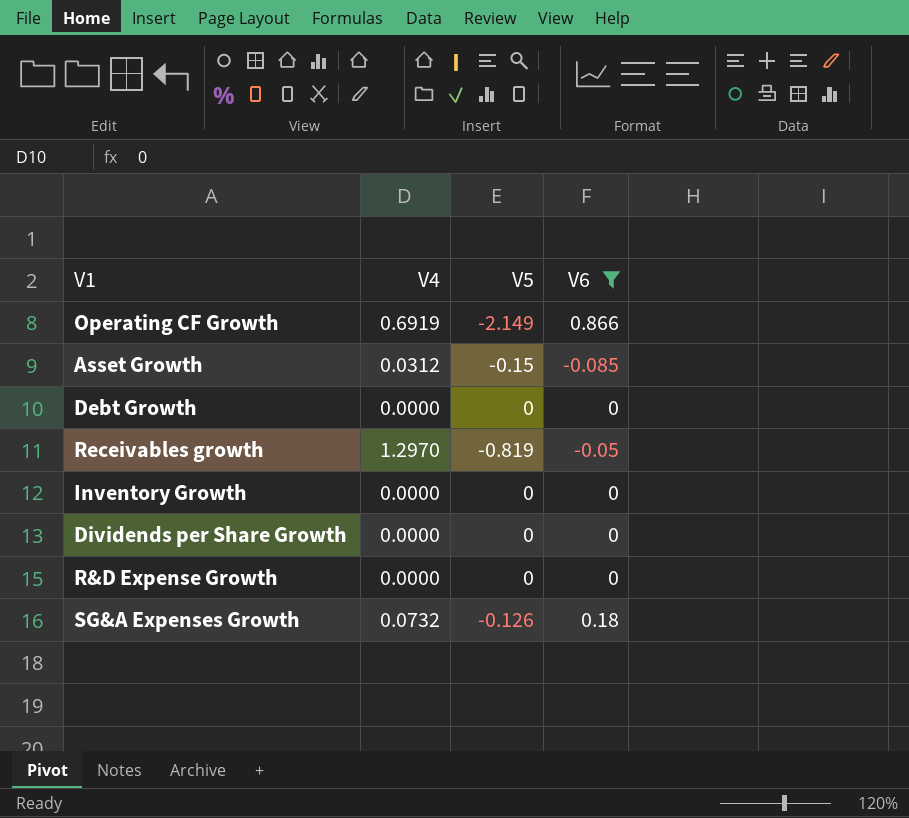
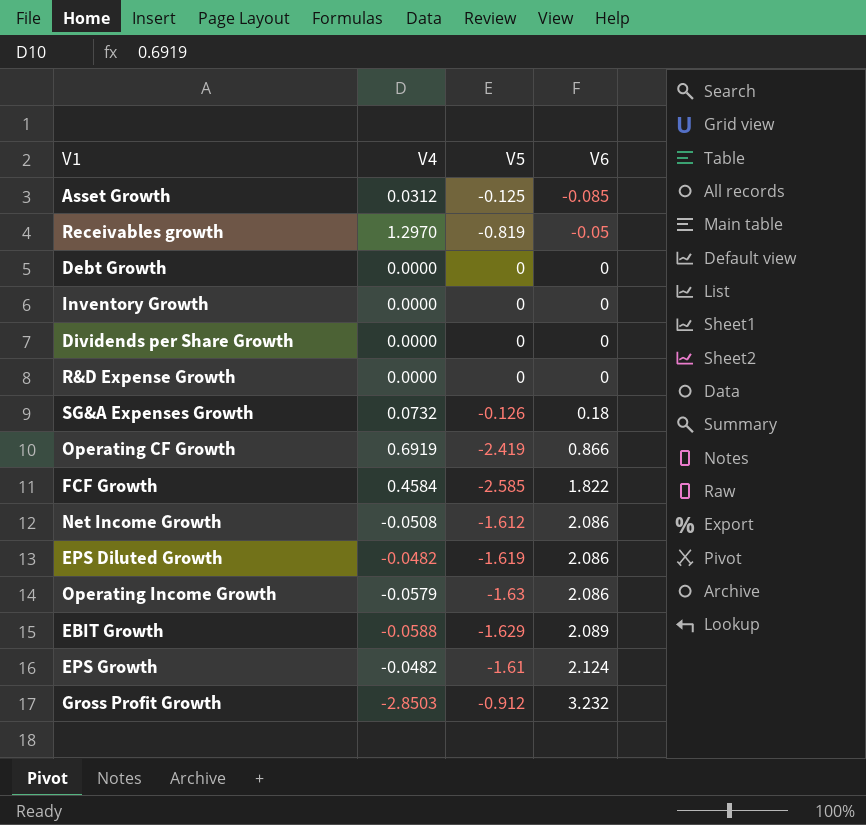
filter: V6 <= 0.866 -> none
row order: none -> V6 ascending
Asset Growth | V5: -0.15 -> -0.125
Operating CF Growth | V5: -2.149 -> -2.419

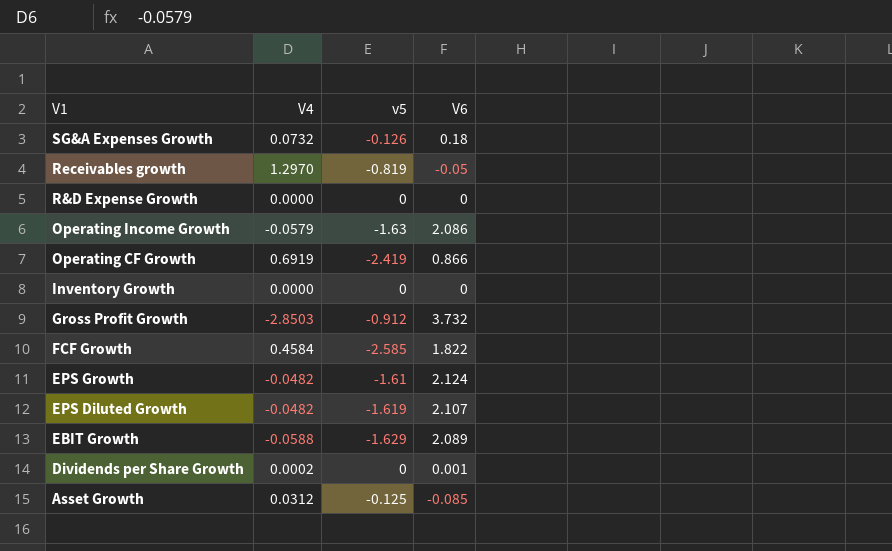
row order: V6 ascending -> V1 descending
column name: V5 -> v5
row Debt Growth: 0.0000 | 0 | 0 -> none
row Net Income Growth: -0.0508 | -1.612 | 2.086 -> none
Gross Profit Growth | V6: 3.232 -> 3.732
EPS Diluted Growth | V6: 2.086 -> 2.107
Dividends per Share Growth | V4: 0.0000 -> 0.0002
Dividends per Share Growth | V6: 0 -> 0.001

